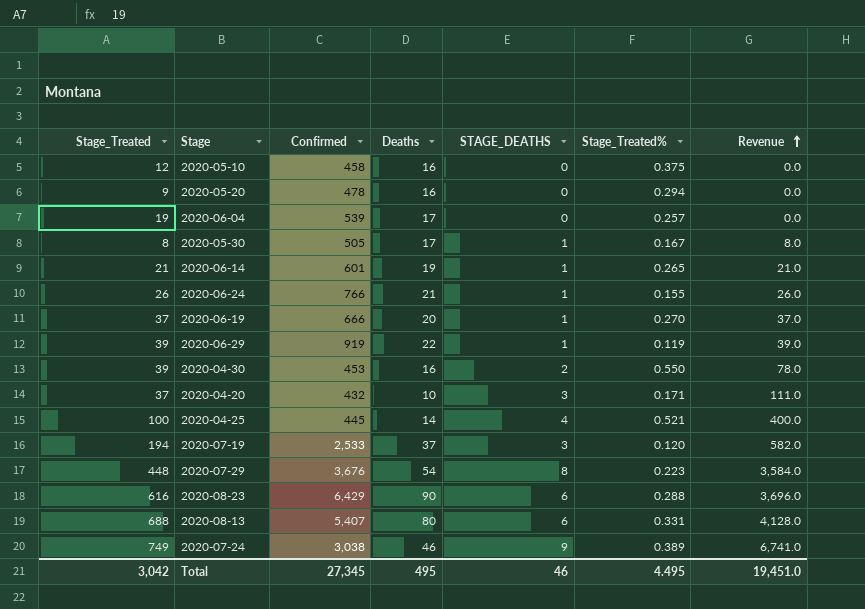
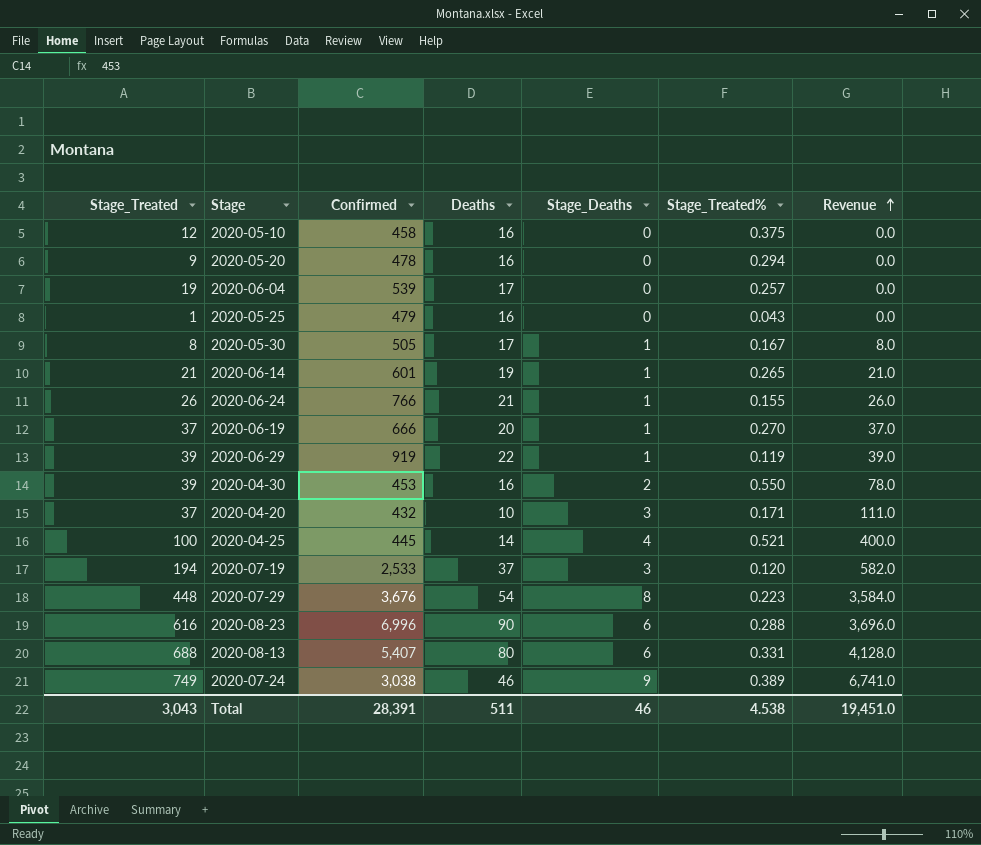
column name: STAGE_DEATHS -> Stage_Deaths
row 2020-05-25: none -> 1 | 479 | 16 | 0 | 0.043 | 0.0
2020-08-23 | Confirmed: 6,429 -> 6,996
Total | Stage_Treated: 3,042 -> 3,043
Total | Confirmed: 27,345 -> 28,391
Total | Deaths: 495 -> 511
Total | Stage_Treated%: 4.495 -> 4.538

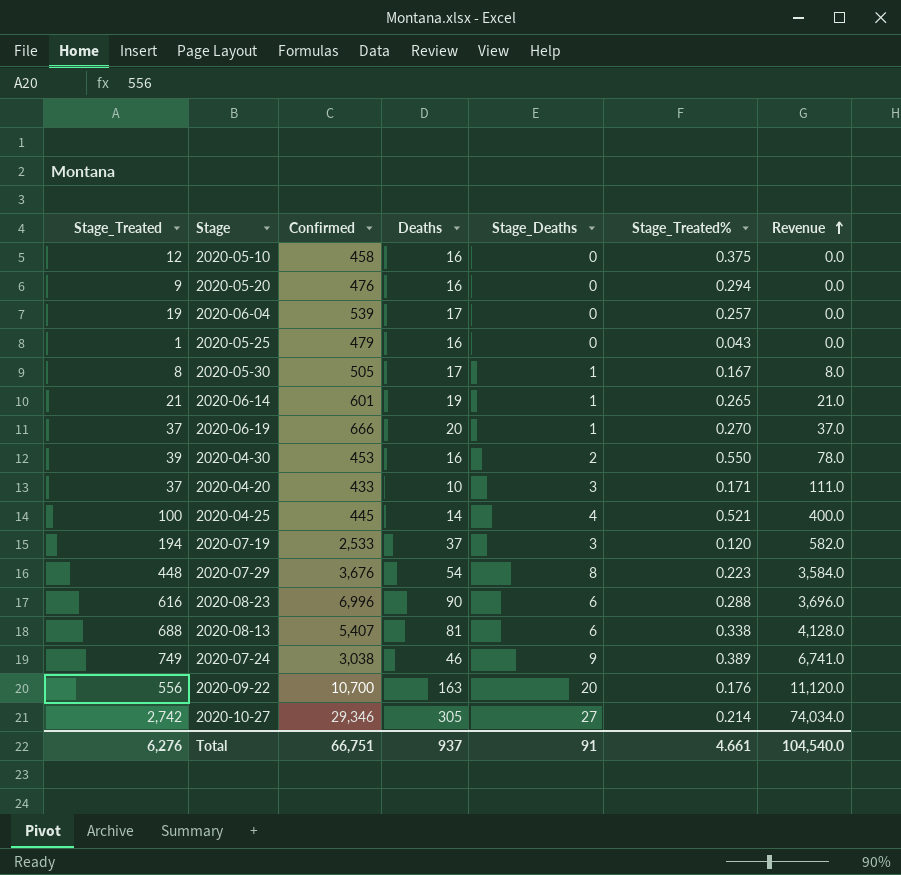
row 2020-06-24: 26 | 766 | 21 | 1 | 0.155 | 26.0 -> none
row 2020-06-29: 39 | 919 | 22 | 1 | 0.119 | 39.0 -> none
2020-05-20 | Confirmed: 478 -> 476
2020-04-20 | Confirmed: 432 -> 433
2020-08-13 | Deaths: 80 -> 81
2020-08-13 | Stage_Treated%: 0.331 -> 0.338
row 2020-09-22: none -> 556 | 10,700 | 163 | 20 | 0.176 | 11,120.0
row 2020-10-27: none -> 2,742 | 29,346 | 305 | 27 | 0.214 | 74,034.0
Total | Stage_Treated: 3,043 -> 6,276
Total | Confirmed: 28,391 -> 66,751
Total | Deaths: 511 -> 937
Total | Stage_Deaths: 46 -> 91
Total | Stage_Treated%: 4.538 -> 4.661
Total | Revenue: 19,451.0 -> 104,540.0

